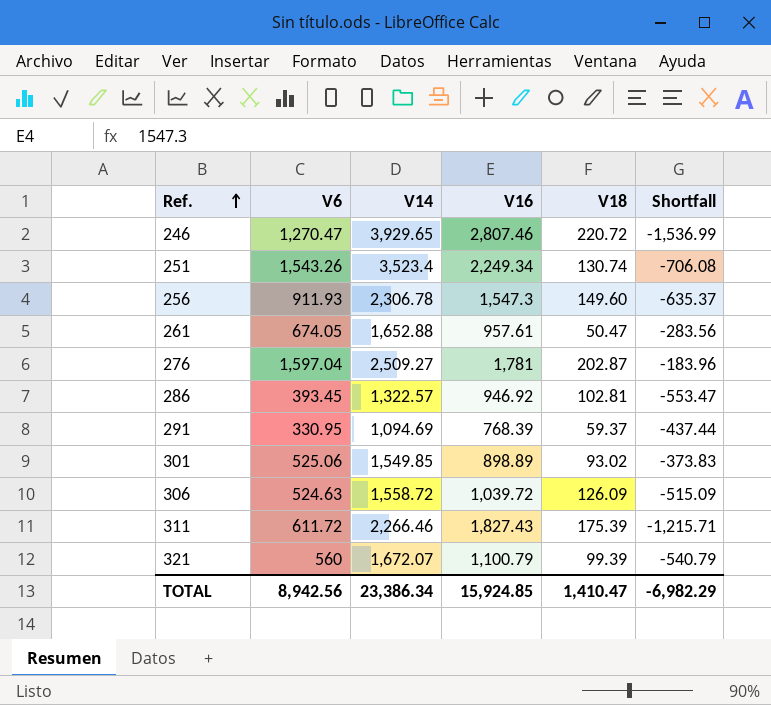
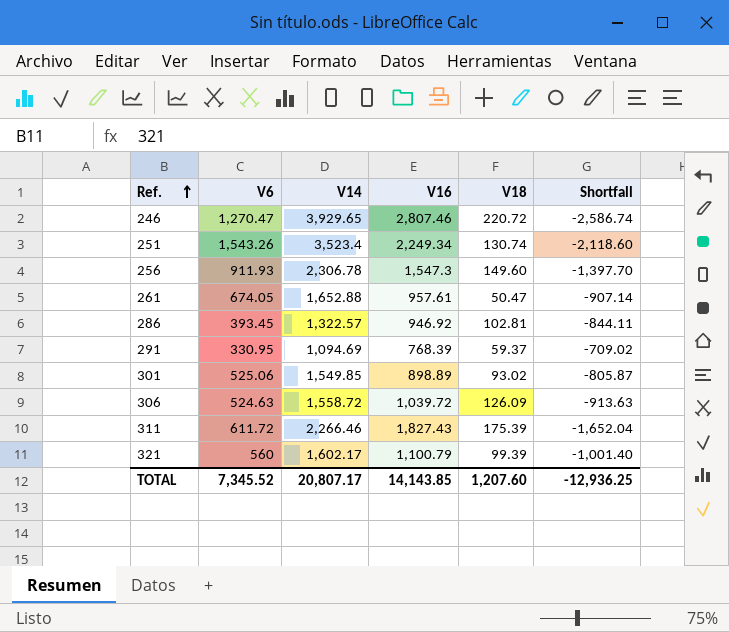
column Shortfall | formula: [V6] - [V16] -> [V18] - [V16]
row 276: 1,597.04 | 2,509.27 | 1,781 | 202.87 | -183.96 -> none
321 | V14: 1,672.07 -> 1,602.17
TOTAL | V6: 8,942.56 -> 7,345.52
TOTAL | V14: 23,386.34 -> 20,807.17
TOTAL | V16: 15,924.85 -> 14,143.85
TOTAL | V18: 1,410.47 -> 1,207.60
TOTAL | Shortfall: -6,982.29 -> -12,936.25

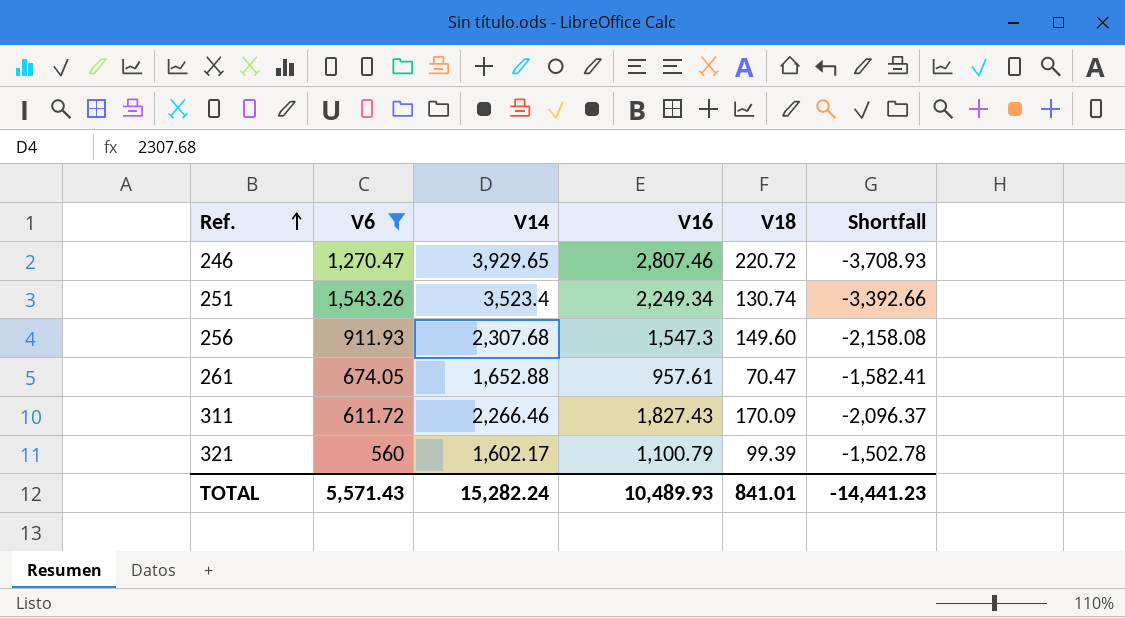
filter: none -> V6 >= 560
column Shortfall | formula: [V18] - [V16] -> [V18] - [V14]
256 | V14: 2,306.78 -> 2,307.68
261 | V18: 50.47 -> 70.47
311 | V18: 175.39 -> 170.09
TOTAL | V6: 7,345.52 -> 5,571.43
TOTAL | V14: 20,807.17 -> 15,282.24
TOTAL | V16: 14,143.85 -> 10,489.93
TOTAL | V18: 1,207.60 -> 841.01
TOTAL | Shortfall: -12,936.25 -> -14,441.23

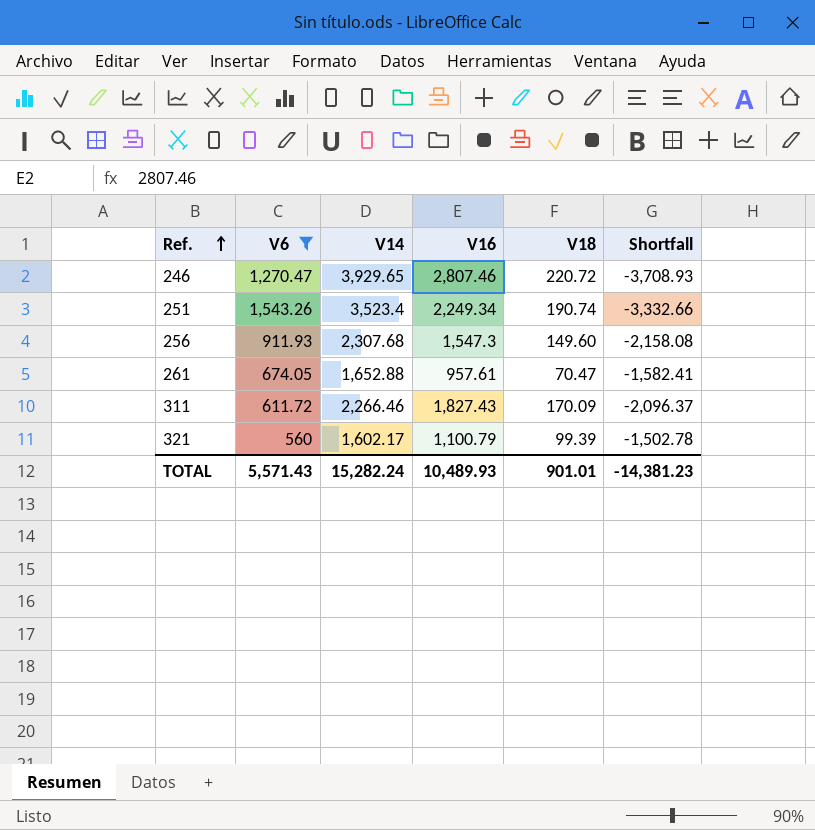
251 | V18: 130.74 -> 190.74
251 | Shortfall: -3,392.66 -> -3,332.66
TOTAL | V18: 841.01 -> 901.01
TOTAL | Shortfall: -14,441.23 -> -14,381.23

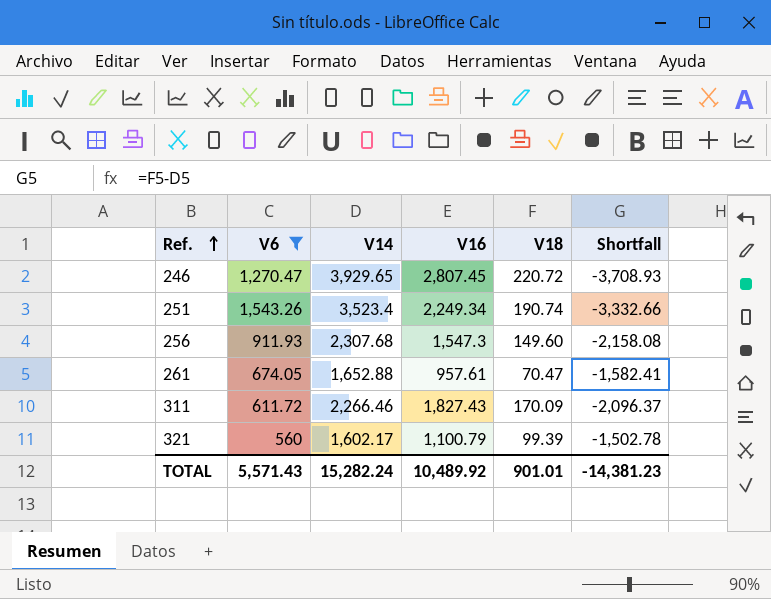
246 | V16: 2,807.46 -> 2,807.45
TOTAL | V16: 10,489.93 -> 10,489.92

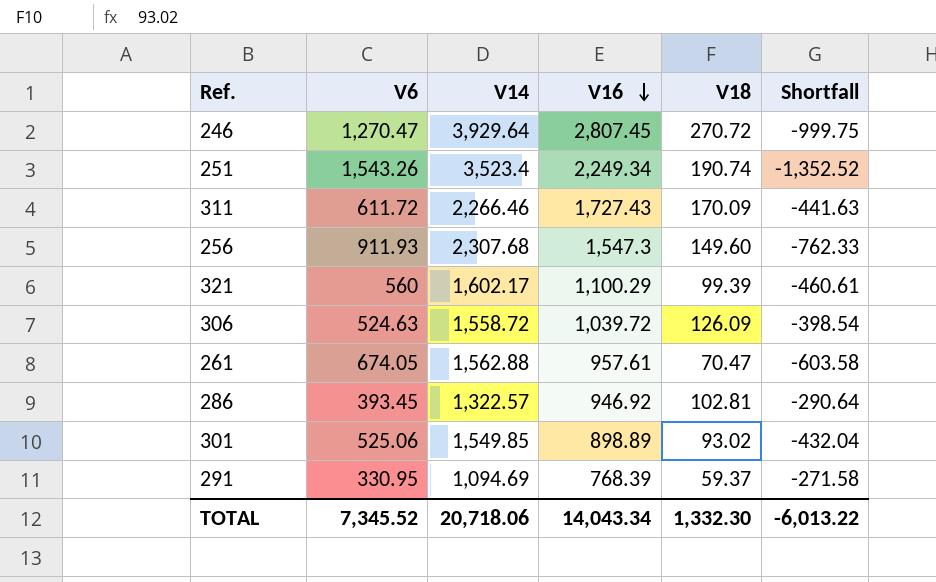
filter: V6 >= 560 -> none
row order: Ref. ascending -> V16 descending
column Shortfall | formula: [V18] - [V14] -> [V18] - [V6]
246 | V14: 3,929.65 -> 3,929.64
246 | V18: 220.72 -> 270.72
311 | V16: 1,827.43 -> 1,727.43
321 | V16: 1,100.79 -> 1,100.29
261 | V14: 1,652.88 -> 1,562.88
TOTAL | V6: 5,571.43 -> 7,345.52
TOTAL | V14: 15,282.24 -> 20,718.06
TOTAL | V16: 10,489.92 -> 14,043.34
TOTAL | V18: 901.01 -> 1,332.30
TOTAL | Shortfall: -14,381.23 -> -6,013.22

